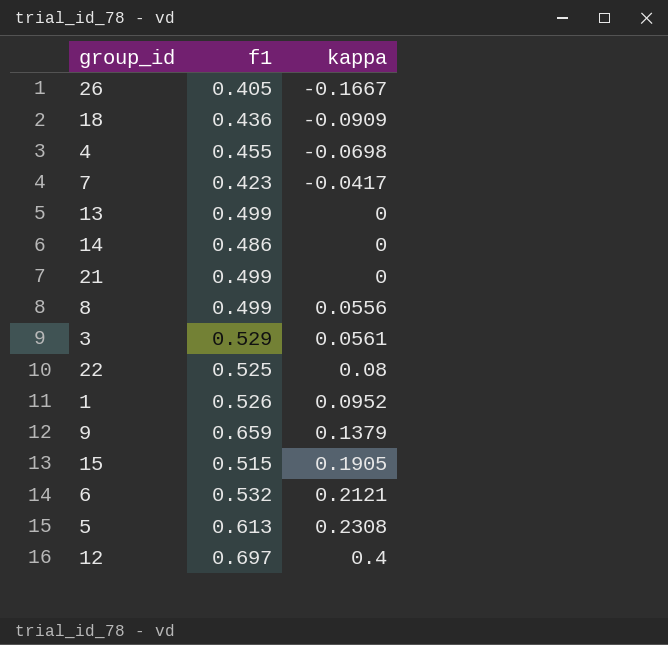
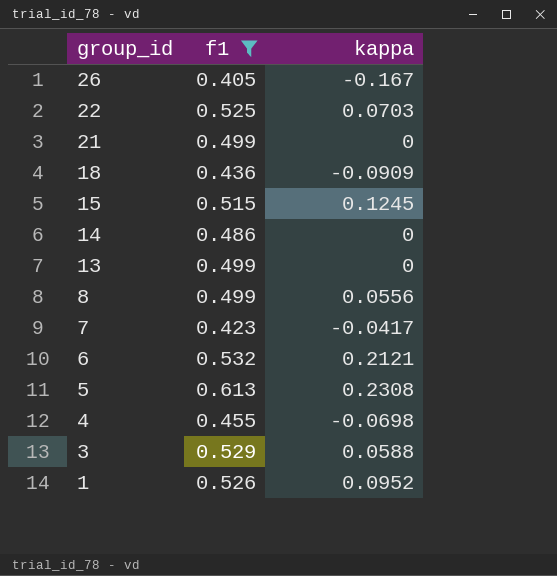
filter: none -> f1 <= 0.613
row order: kappa ascending -> group_id descending
26 | kappa: -0.1667 -> -0.167
22 | kappa: 0.08 -> 0.0703
15 | kappa: 0.1905 -> 0.1245
3 | kappa: 0.0561 -> 0.0588

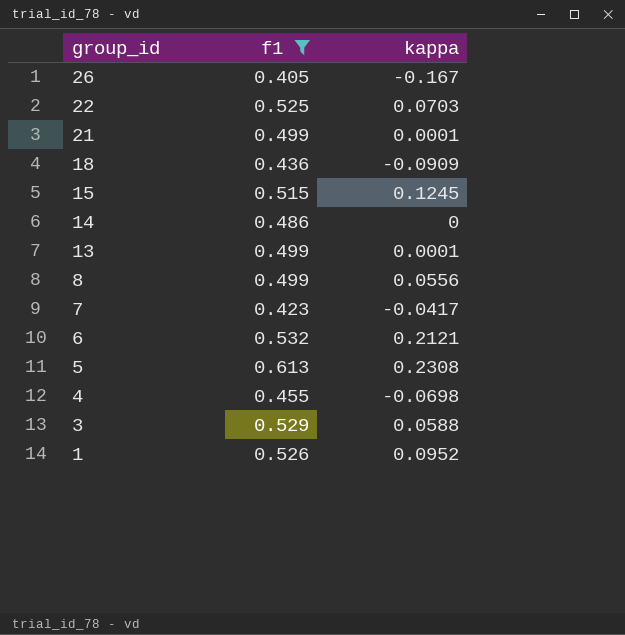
21 | kappa: 0 -> 0.0001
13 | kappa: 0 -> 0.0001

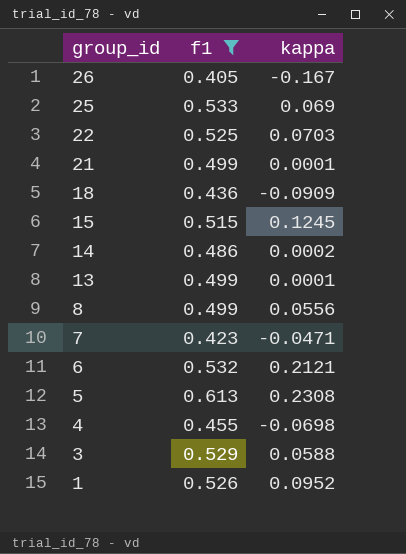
row 25: none -> 0.533 | 0.069
14 | kappa: 0 -> 0.0002
7 | kappa: -0.0417 -> -0.0471

